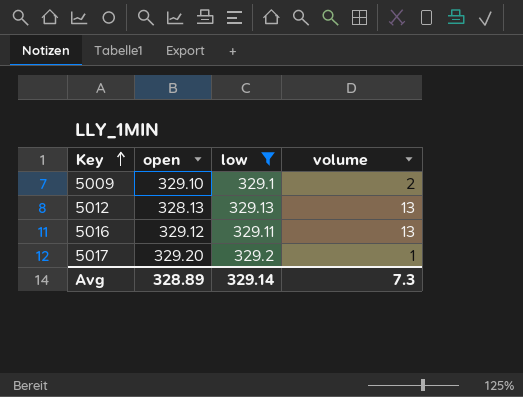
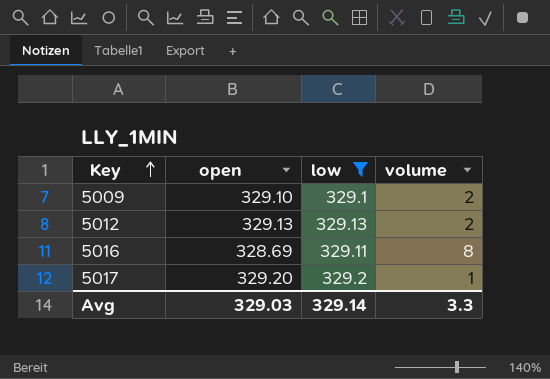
5012 | open: 328.13 -> 329.13
5012 | volume: 13 -> 2
5016 | open: 329.12 -> 328.69
5016 | volume: 13 -> 8
Avg | open: 328.89 -> 329.03
Avg | volume: 7.3 -> 3.3

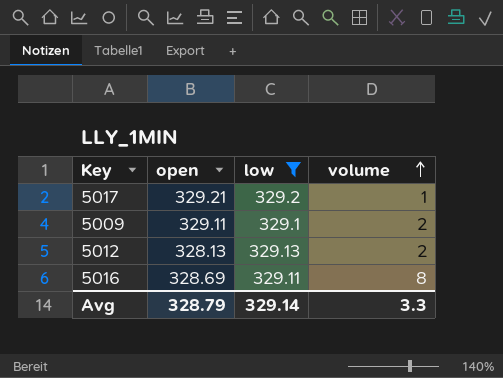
row order: Key ascending -> volume ascending
5017 | open: 329.20 -> 329.21
5009 | open: 329.10 -> 329.11
5012 | open: 329.13 -> 328.13
Avg | open: 329.03 -> 328.79

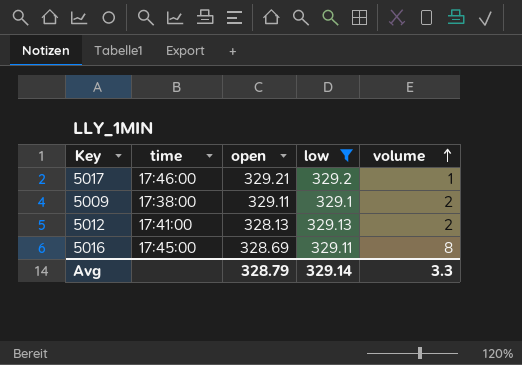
column time | position: none -> 2

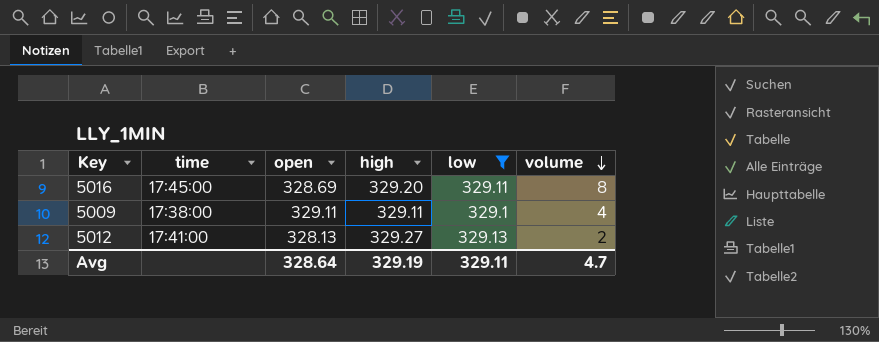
row order: volume ascending -> volume descending
column high | position: none -> 4
row 5017: 17:46:00 | 329.21 | 329.2 | 1 -> none
5009 | volume: 2 -> 4
Avg | open: 328.79 -> 328.64
Avg | low: 329.14 -> 329.11
Avg | volume: 3.3 -> 4.7

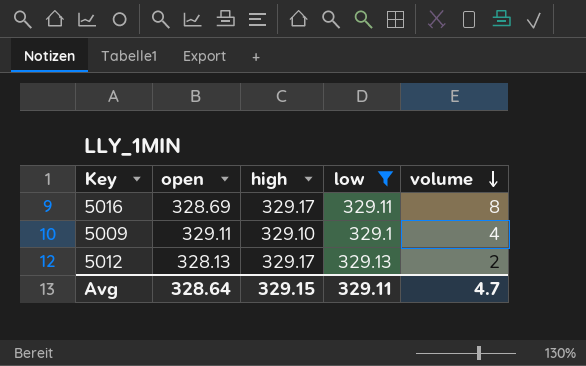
column time | position: 2 -> none
5016 | high: 329.20 -> 329.17
5009 | high: 329.11 -> 329.10
5012 | high: 329.27 -> 329.17
Avg | high: 329.19 -> 329.15

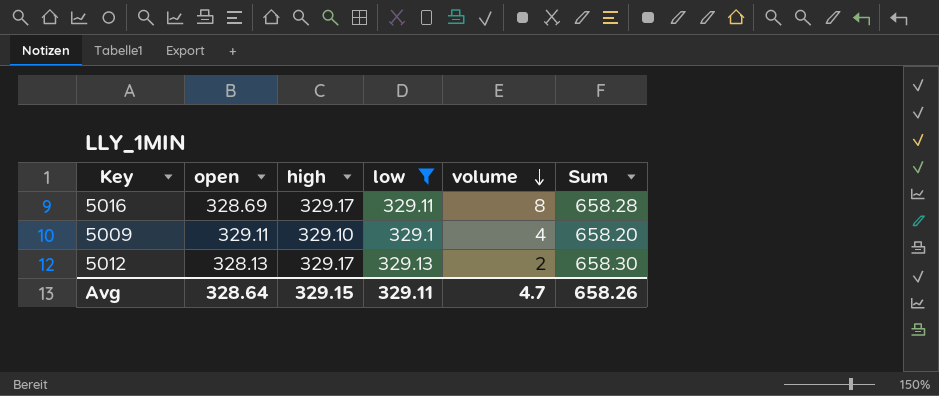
column Sum | formula: none -> [high] + [low]

